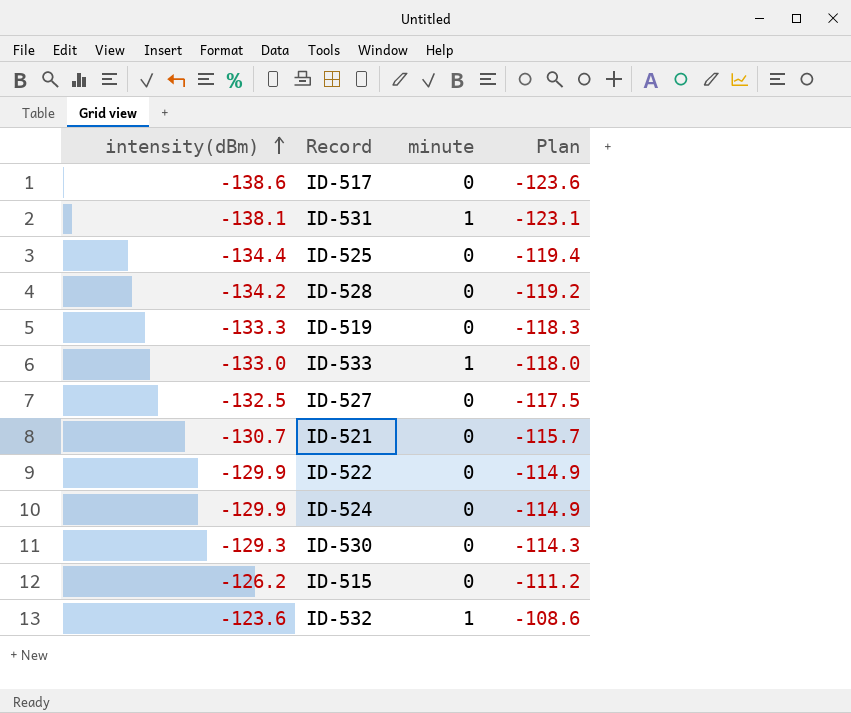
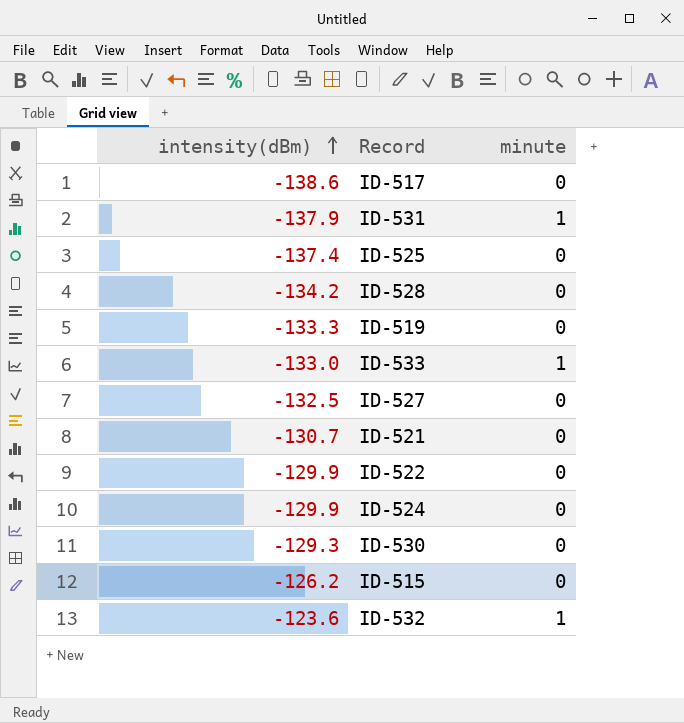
column Plan | formula: [intensity(dBm)] + 15 -> none
ID-531 | intensity(dBm): -138.1 -> -137.9
ID-525 | intensity(dBm): -134.4 -> -137.4

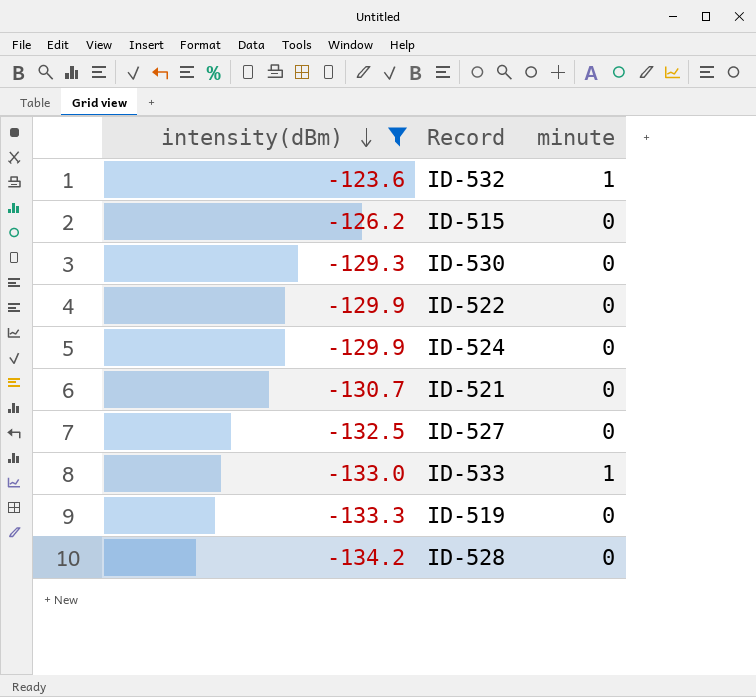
filter: none -> intensity(dBm) >= -134.2
row order: intensity(dBm) ascending -> intensity(dBm) descending

